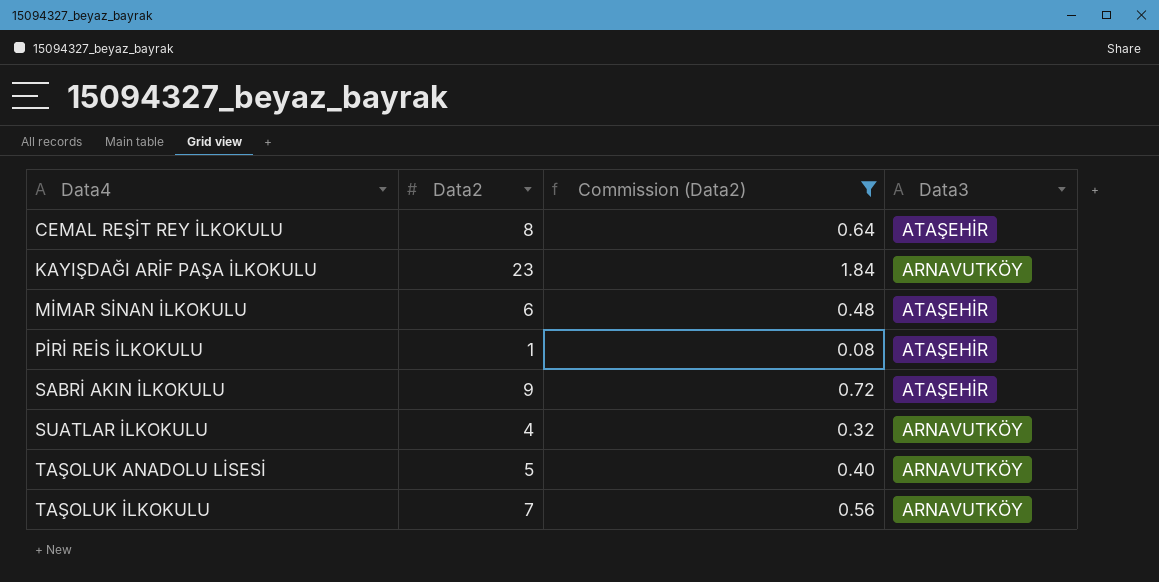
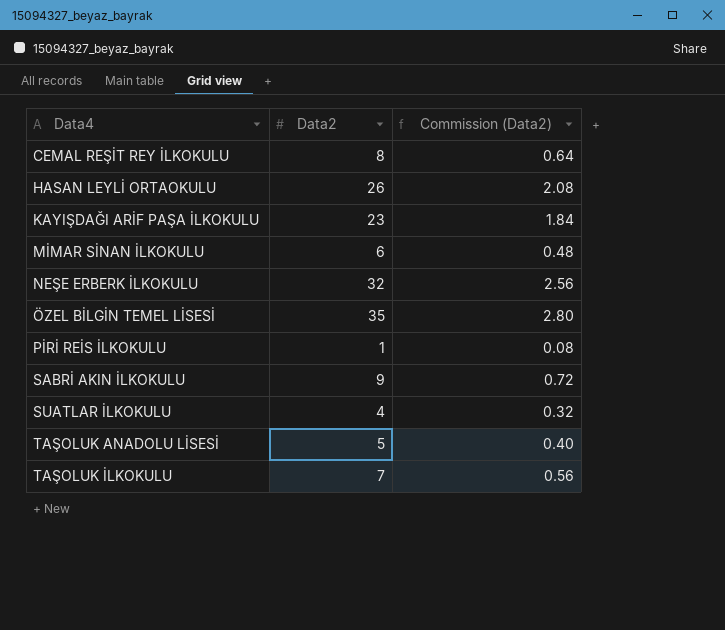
filter: Commission (Data2) <= 1.84 -> none
column Data3 | position: 4 -> none

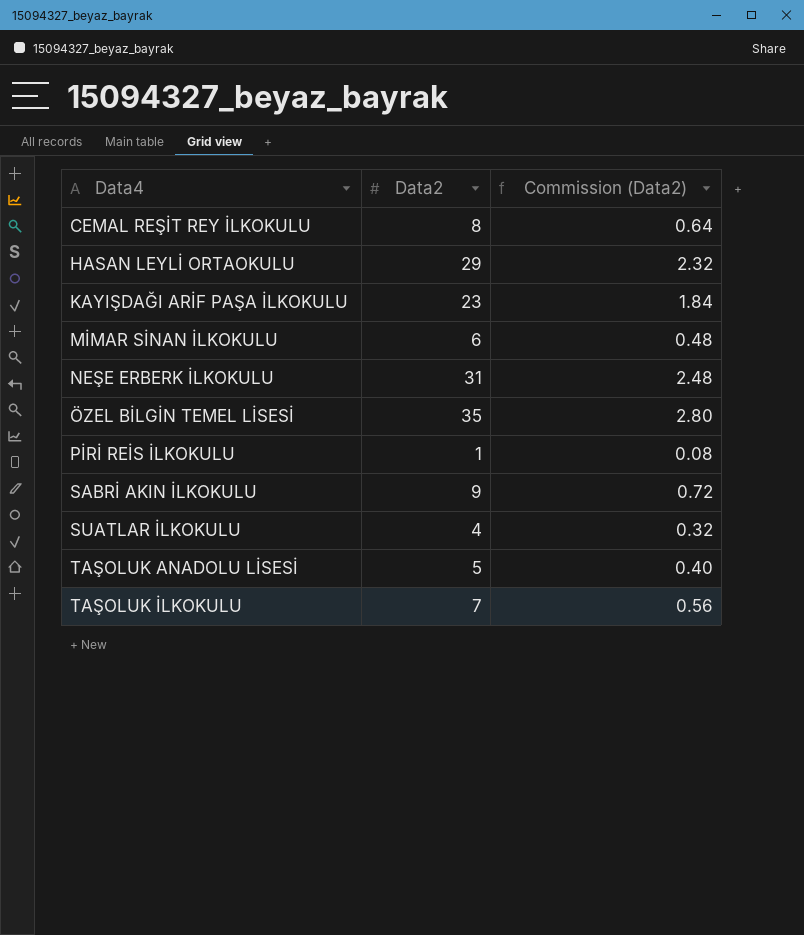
HASAN LEYLİ ORTAOKULU | Data2: 26 -> 29
HASAN LEYLİ ORTAOKULU | Commission (Data2): 2.08 -> 2.32
NEŞE ERBERK İLKOKULU | Data2: 32 -> 31
NEŞE ERBERK İLKOKULU | Commission (Data2): 2.56 -> 2.48

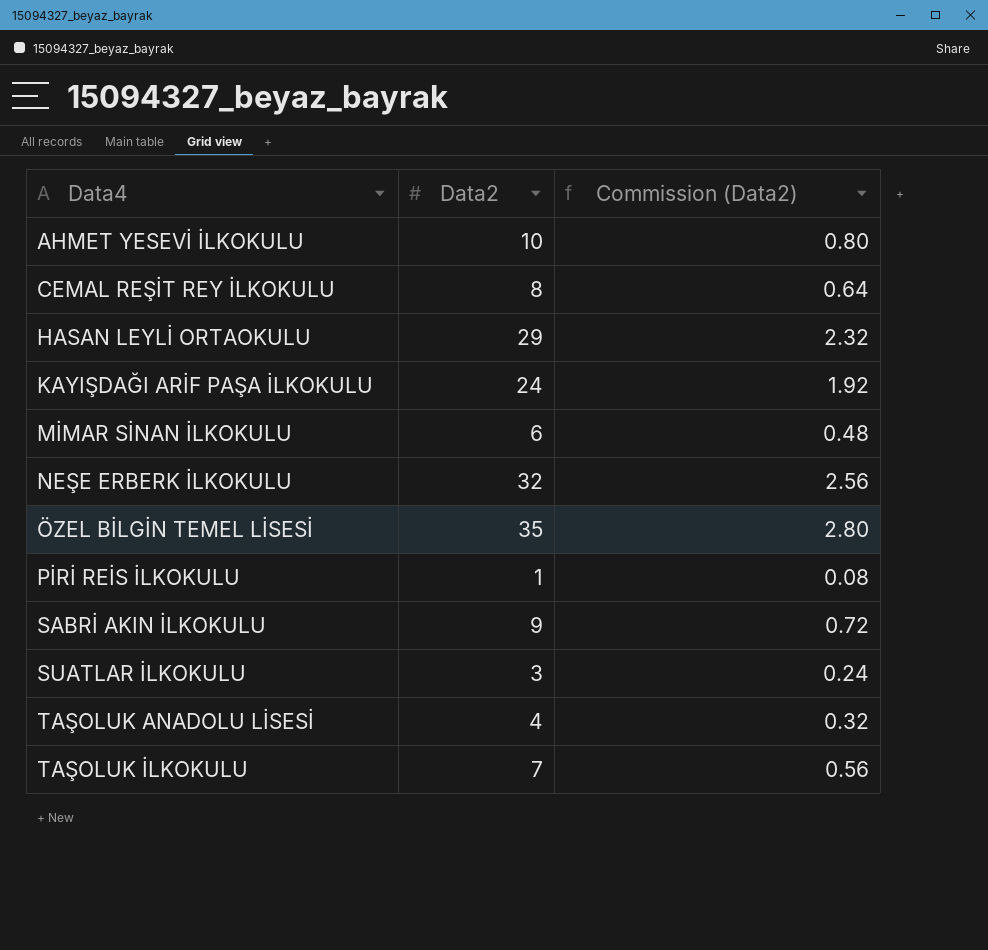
row AHMET YESEVİ İLKOKULU: none -> 10 | 0.80
KAYIŞDAĞI ARİF PAŞA İLKOKULU | Data2: 23 -> 24
KAYIŞDAĞI ARİF PAŞA İLKOKULU | Commission (Data2): 1.84 -> 1.92
NEŞE ERBERK İLKOKULU | Data2: 31 -> 32
NEŞE ERBERK İLKOKULU | Commission (Data2): 2.48 -> 2.56
SUATLAR İLKOKULU | Data2: 4 -> 3
SUATLAR İLKOKULU | Commission (Data2): 0.32 -> 0.24
TAŞOLUK ANADOLU LİSESİ | Data2: 5 -> 4
TAŞOLUK ANADOLU LİSESİ | Commission (Data2): 0.40 -> 0.32

